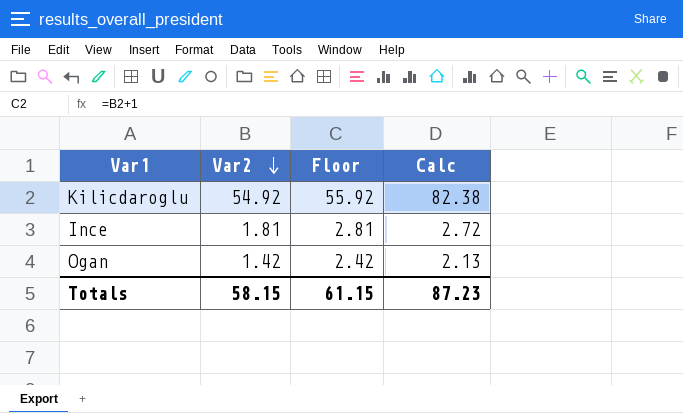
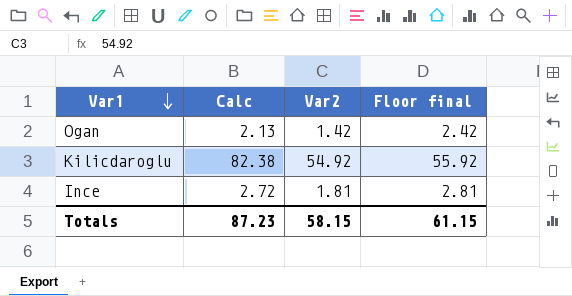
row order: Var2 descending -> Var1 descending
column Calc | position: 4 -> 2
column name: Floor -> Floor final

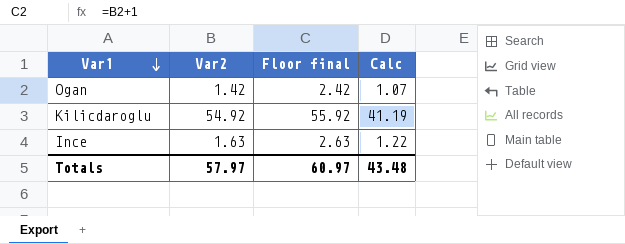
column Calc | formula: [Var2] * 1.5 -> [Var2] * 0.75
column Calc | position: 2 -> 4
Ince | Var2: 1.81 -> 1.63
Ince | Floor final: 2.81 -> 2.63
Totals | Var2: 58.15 -> 57.97
Totals | Floor final: 61.15 -> 60.97
Totals | Calc: 87.23 -> 43.48

